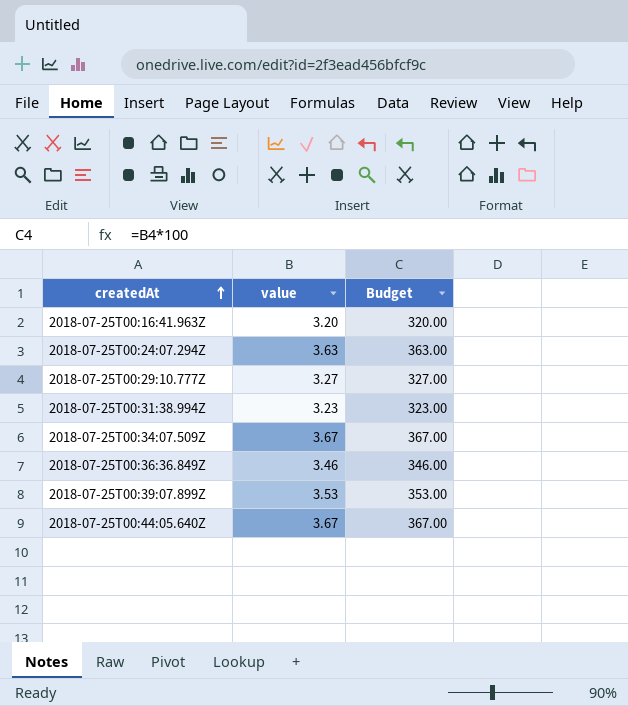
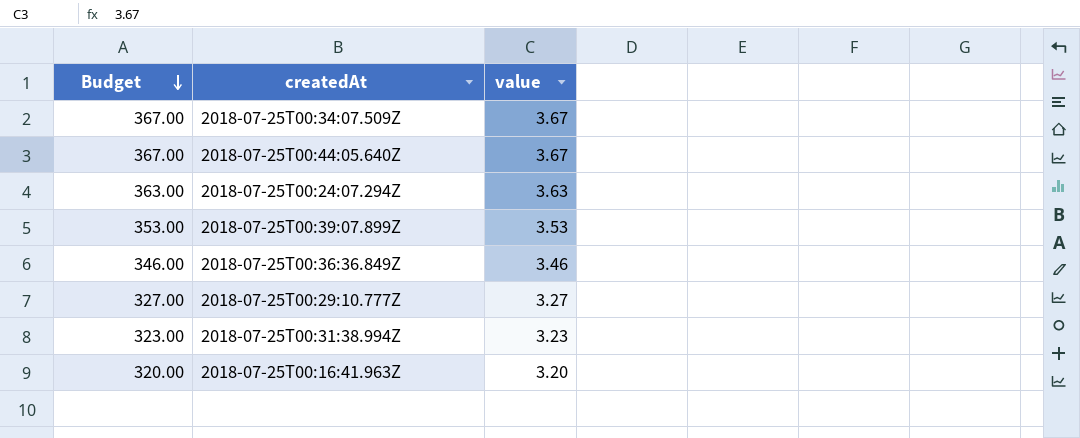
row order: createdAt ascending -> Budget descending
column Budget | position: 3 -> 1

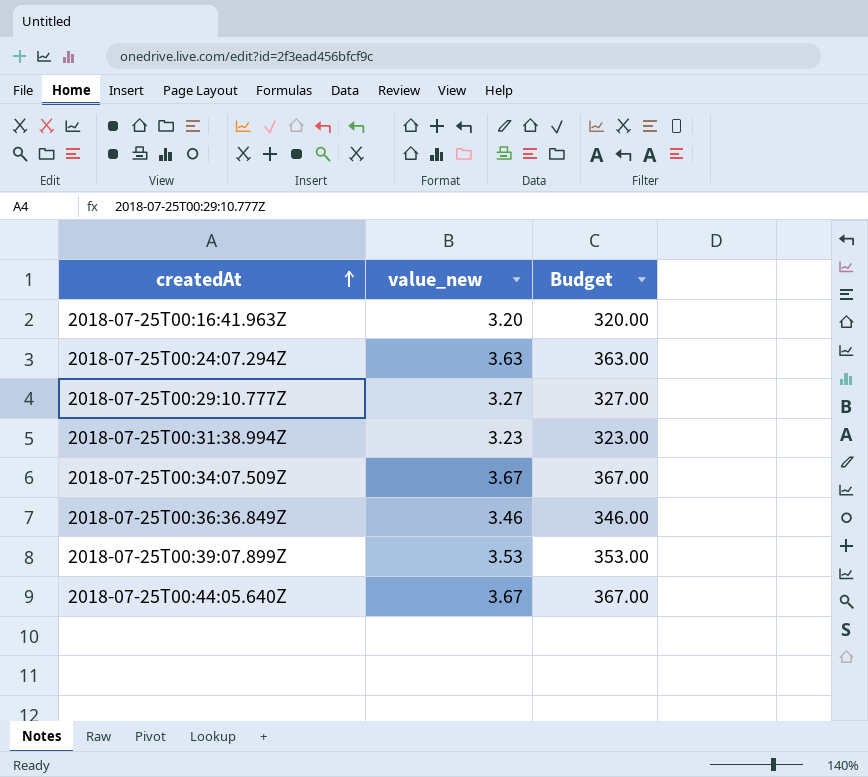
row order: Budget descending -> createdAt ascending
column name: value -> value_new
column Budget | position: 1 -> 3

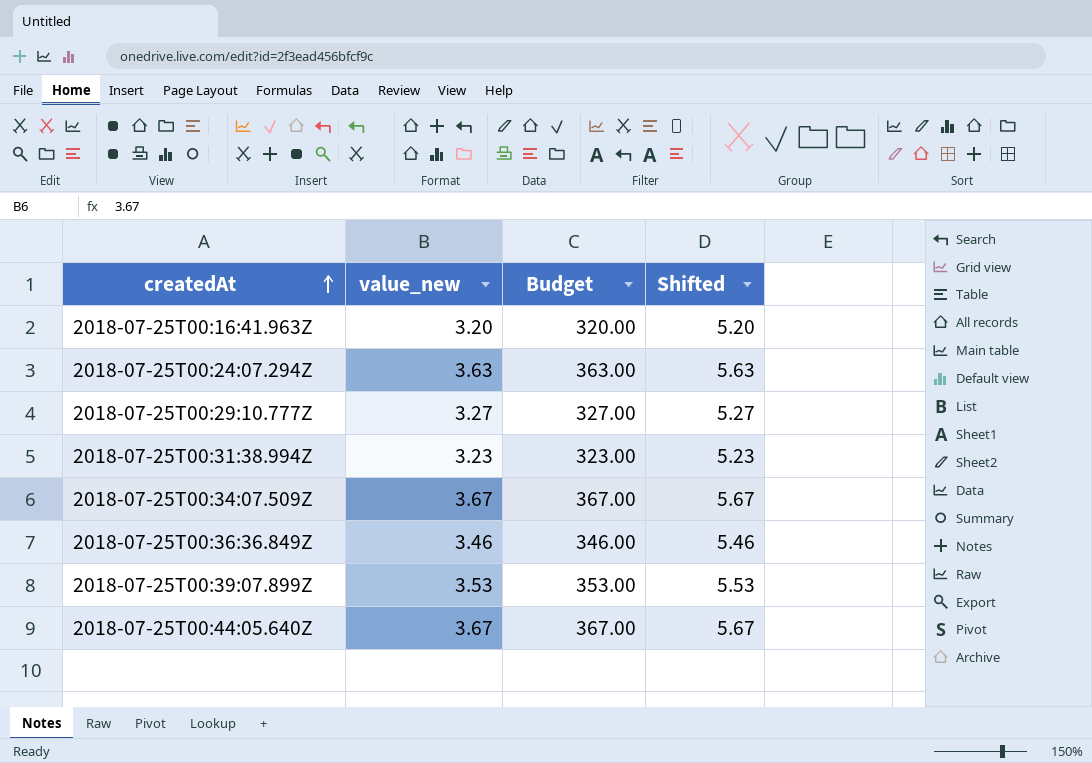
column Shifted | formula: none -> [value_new] + 2

